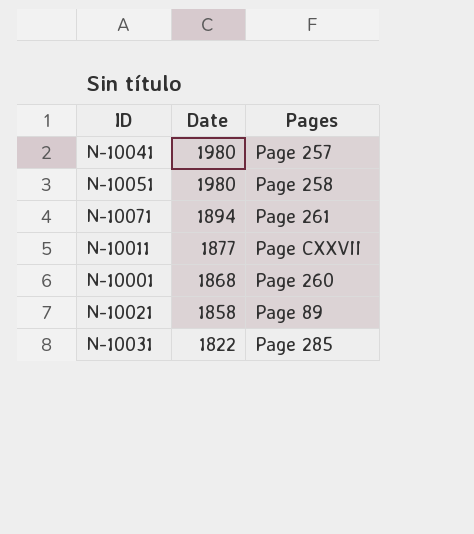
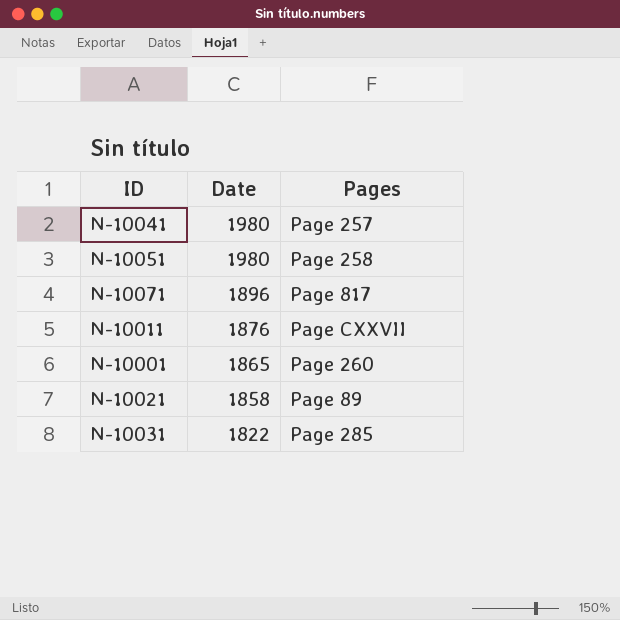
N-10071 | Date: 1894 -> 1896
N-10071 | Pages: Page 261 -> Page 817
N-10011 | Date: 1877 -> 1876
N-10001 | Date: 1868 -> 1865

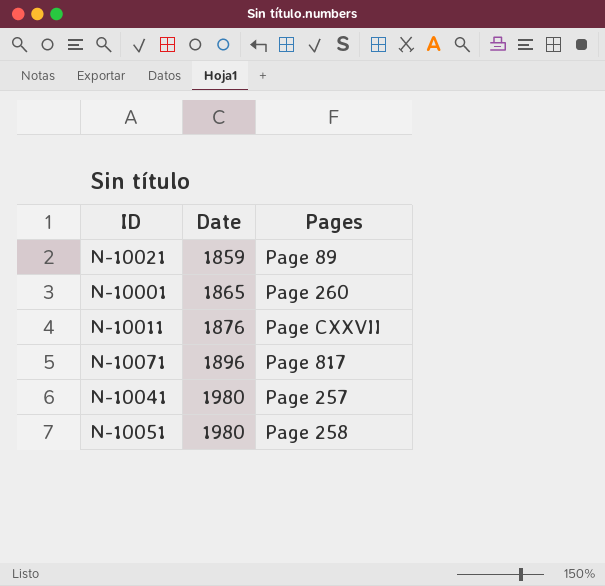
row order: Date descending -> Date ascending
row N-10031: 1822 | Page 285 -> none
N-10021 | Date: 1858 -> 1859

